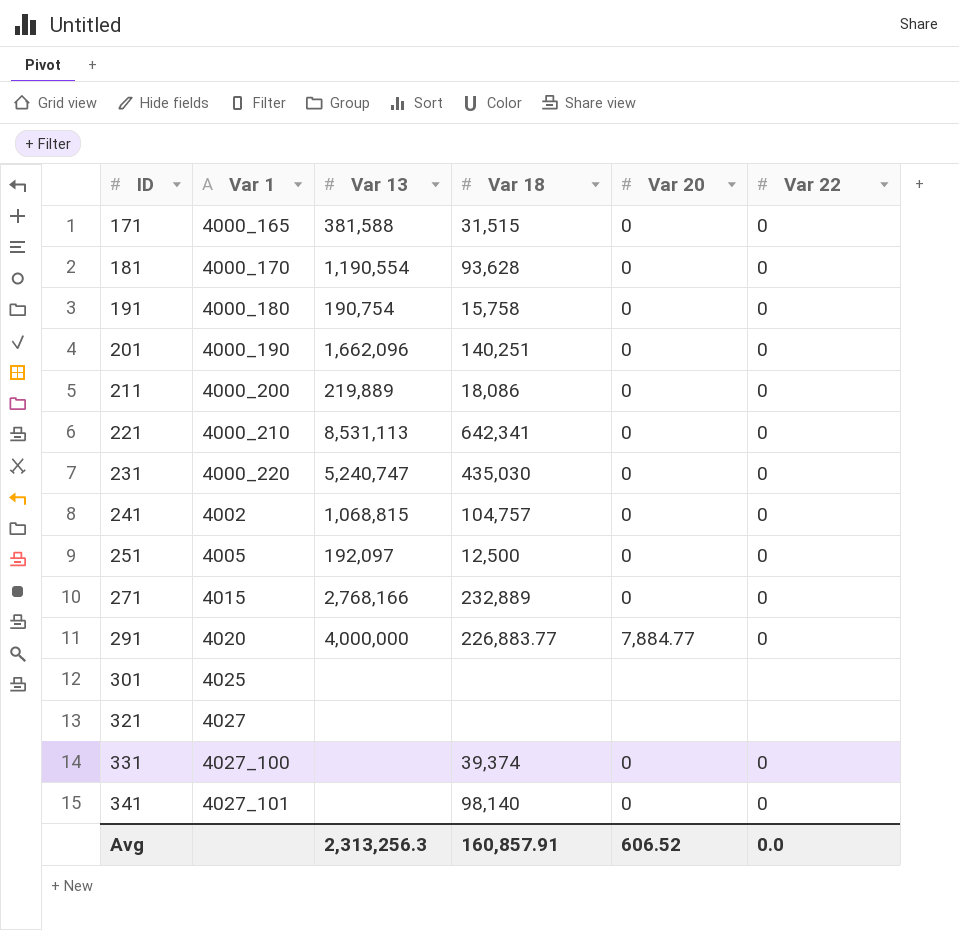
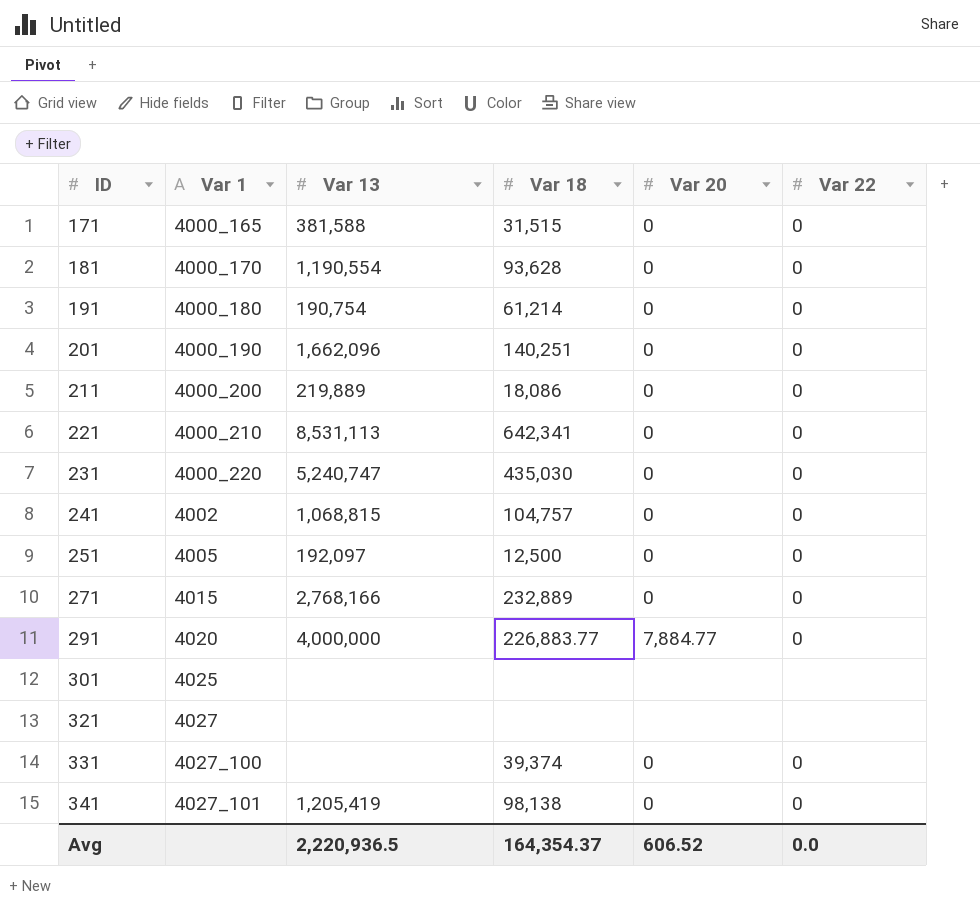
191 | Var 18: 15,758 -> 61,214
341 | Var 13: none -> 1,205,419
341 | Var 18: 98,140 -> 98,138
Avg | Var 13: 2,313,256.3 -> 2,220,936.5
Avg | Var 18: 160,857.91 -> 164,354.37

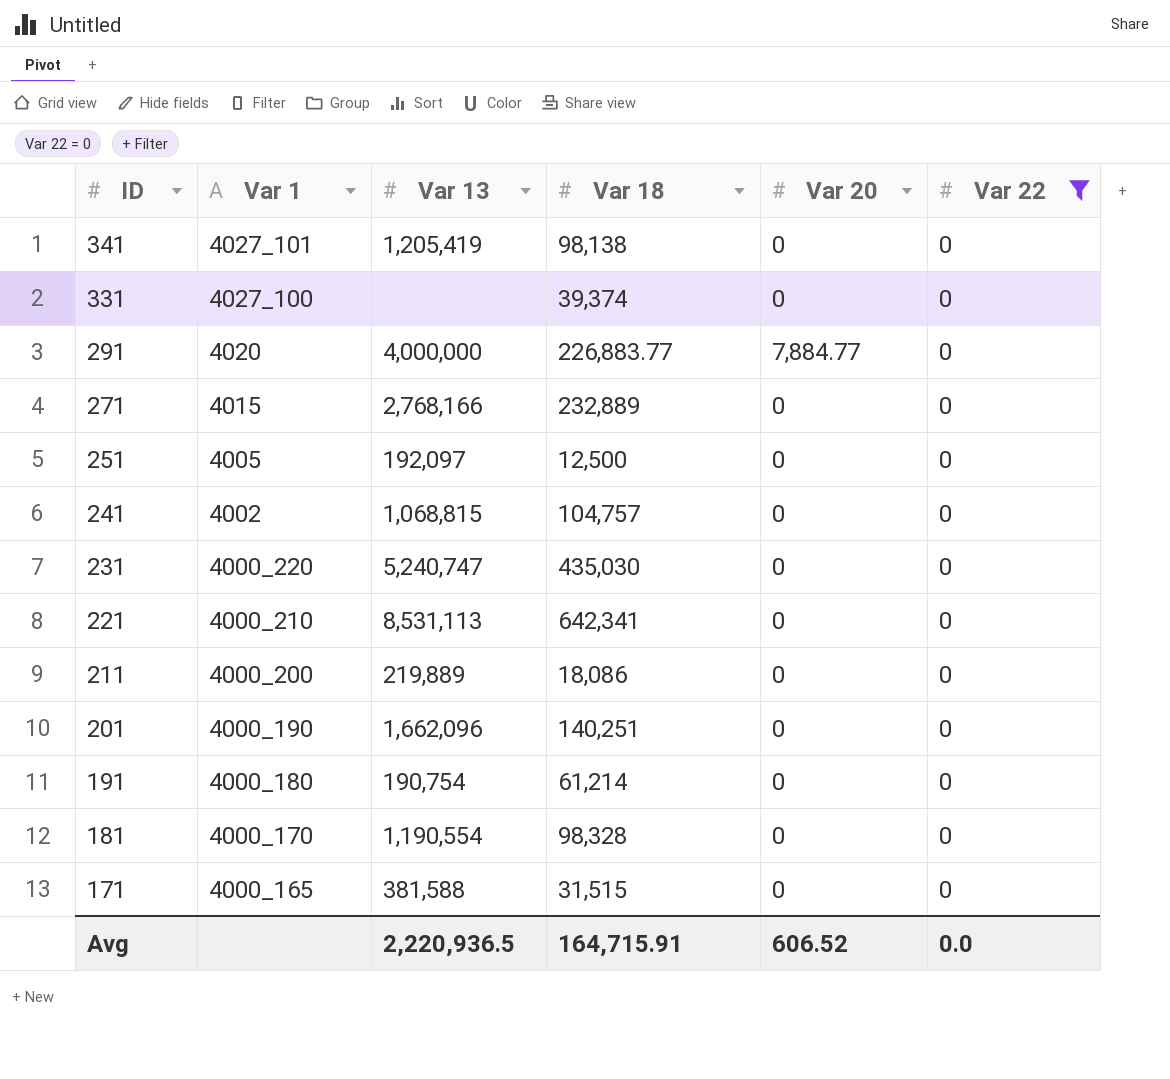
filter: none -> Var 22 = 0
row order: ID ascending -> ID descending
181 | Var 18: 93,628 -> 98,328
Avg | Var 18: 164,354.37 -> 164,715.91

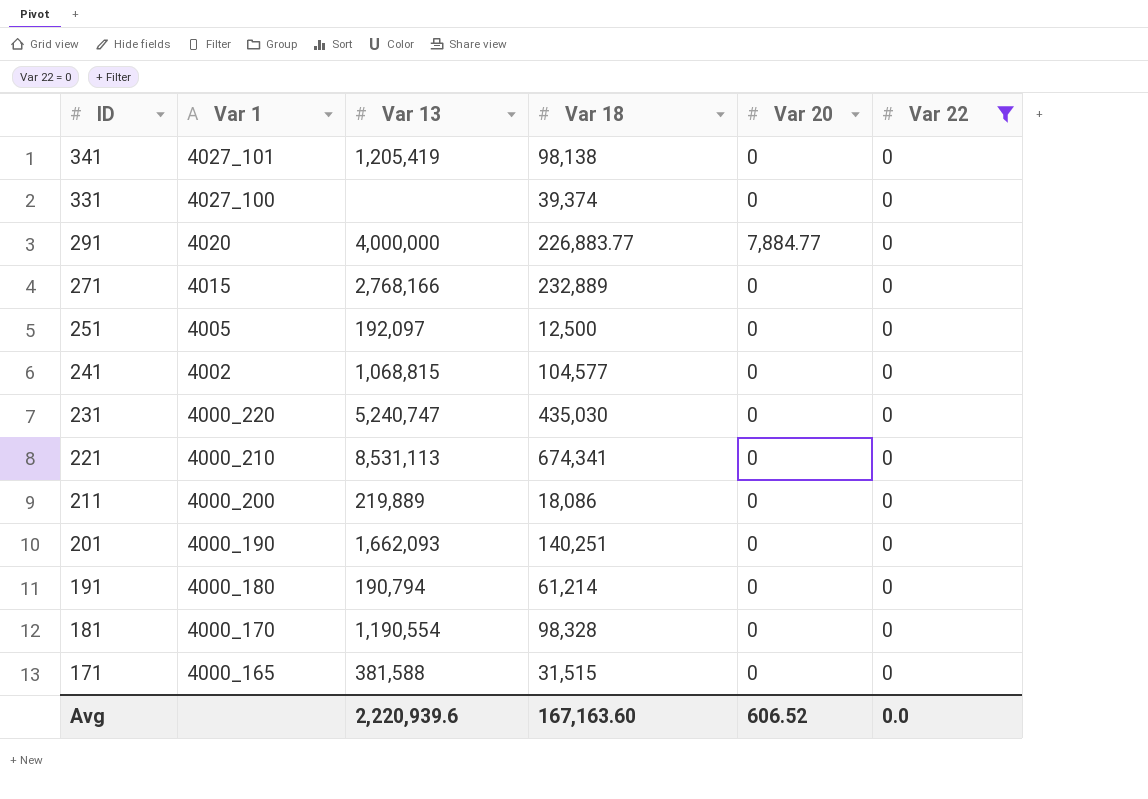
241 | Var 18: 104,757 -> 104,577
221 | Var 18: 642,341 -> 674,341
201 | Var 13: 1,662,096 -> 1,662,093
191 | Var 13: 190,754 -> 190,794
Avg | Var 13: 2,220,936.5 -> 2,220,939.6
Avg | Var 18: 164,715.91 -> 167,163.60

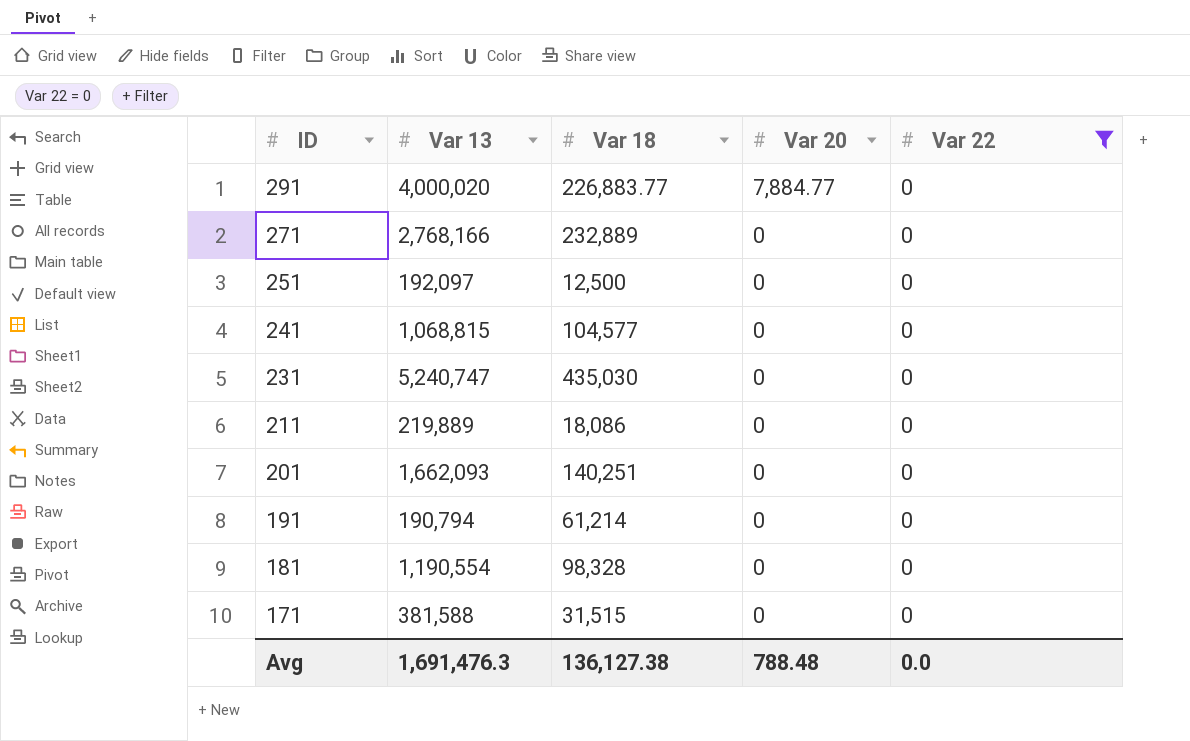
column Var 1 | position: 2 -> none
row 341: 4027_101 | 1,205,419 | 98,138 | 0 | 0 -> none
row 331: 4027_100 | none | 39,374 | 0 | 0 -> none
row 221: 4000_210 | 8,531,113 | 674,341 | 0 | 0 -> none
291 | Var 13: 4,000,000 -> 4,000,020
Avg | Var 13: 2,220,939.6 -> 1,691,476.3
Avg | Var 18: 167,163.60 -> 136,127.38
Avg | Var 20: 606.52 -> 788.48

